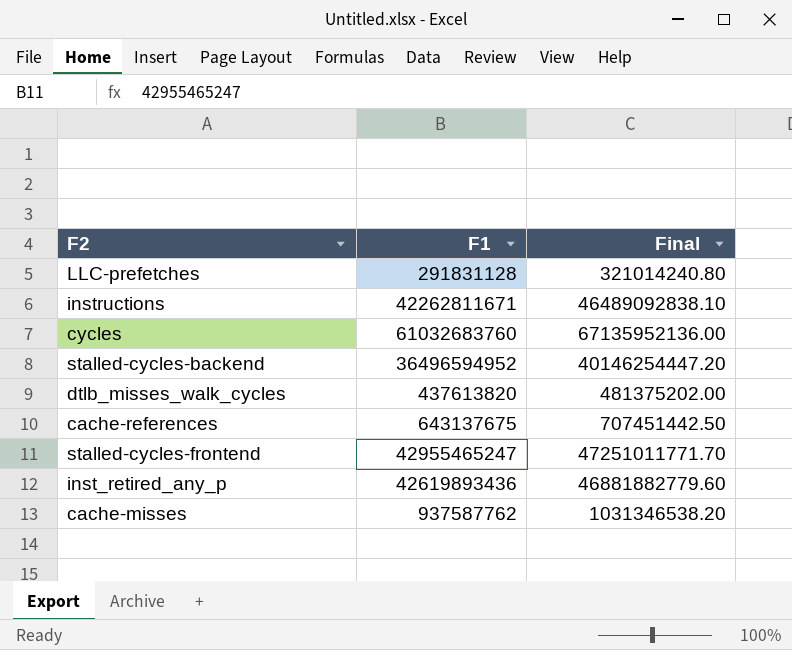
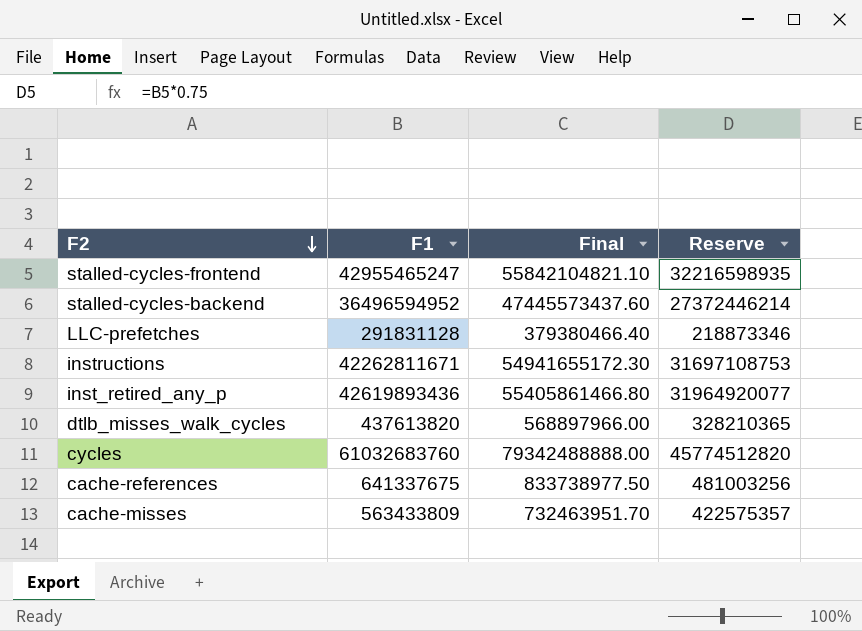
row order: none -> F2 descending
column Final | formula: [F1] * 1.1 -> [F1] * 1.3
column Reserve | formula: none -> [F1] * 0.75
cache-references | F1: 643137675 -> 641337675
cache-misses | F1: 937587762 -> 563433809

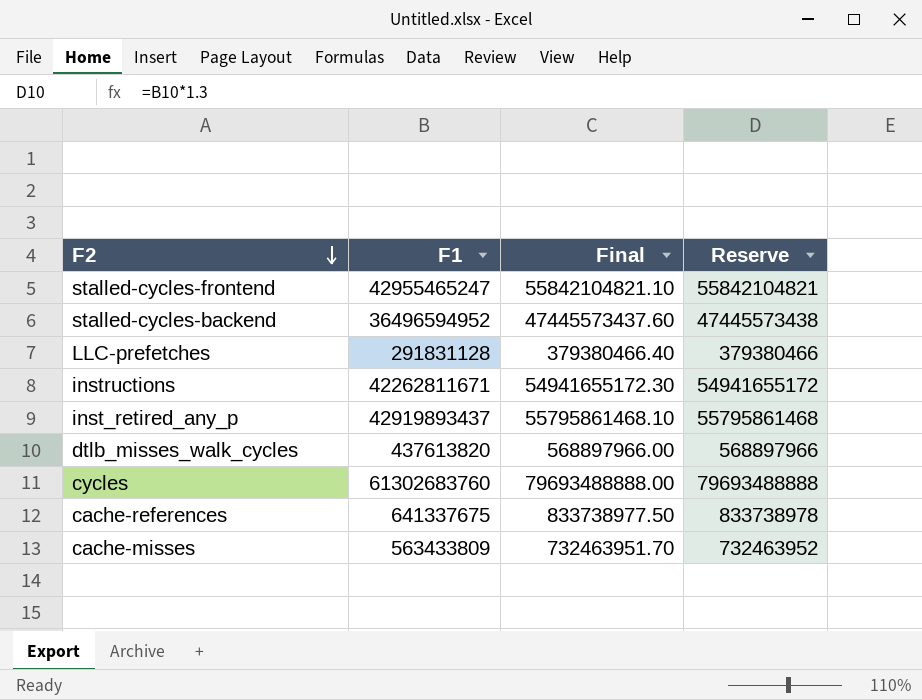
column Reserve | formula: [F1] * 0.75 -> [F1] * 1.3
inst_retired_any_p | F1: 42619893436 -> 42919893437
inst_retired_any_p | Final: 55405861466.80 -> 55795861468.10
cycles | F1: 61032683760 -> 61302683760
cycles | Final: 79342488888.00 -> 79693488888.00

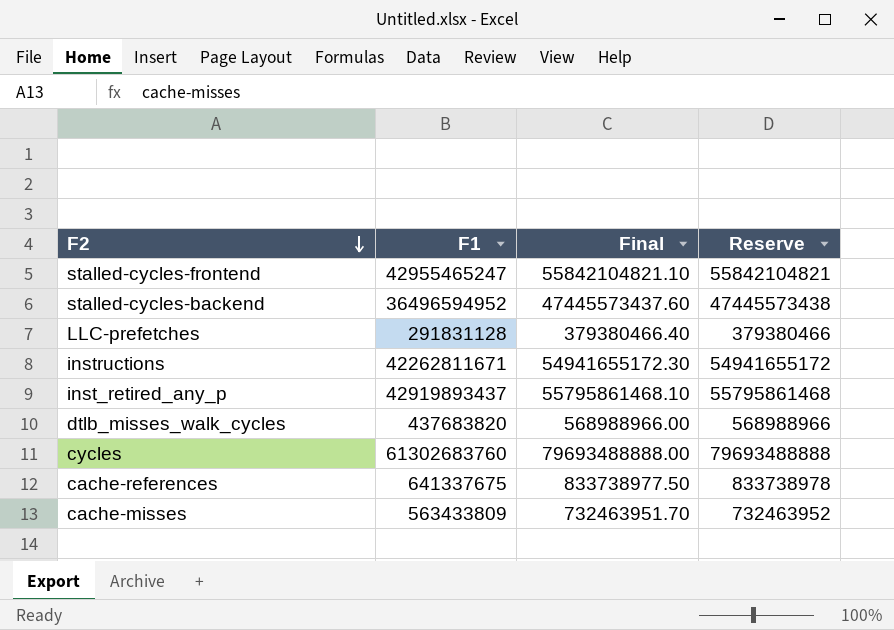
dtlb_misses_walk_cycles | F1: 437613820 -> 437683820
dtlb_misses_walk_cycles | Final: 568897966.00 -> 568988966.00
dtlb_misses_walk_cycles | Reserve: 568897966 -> 568988966

